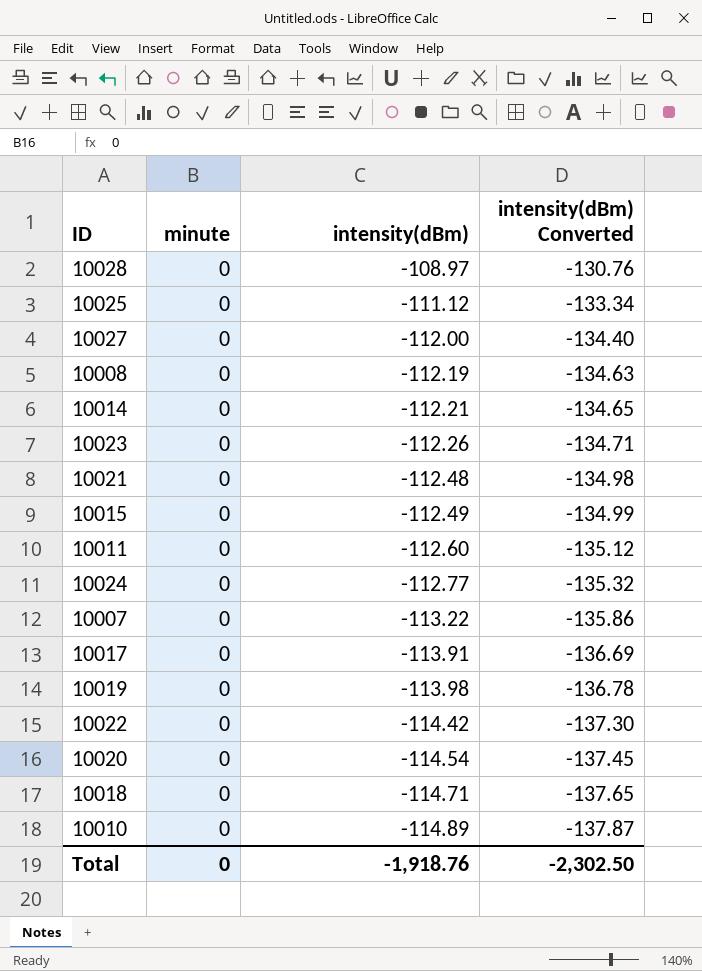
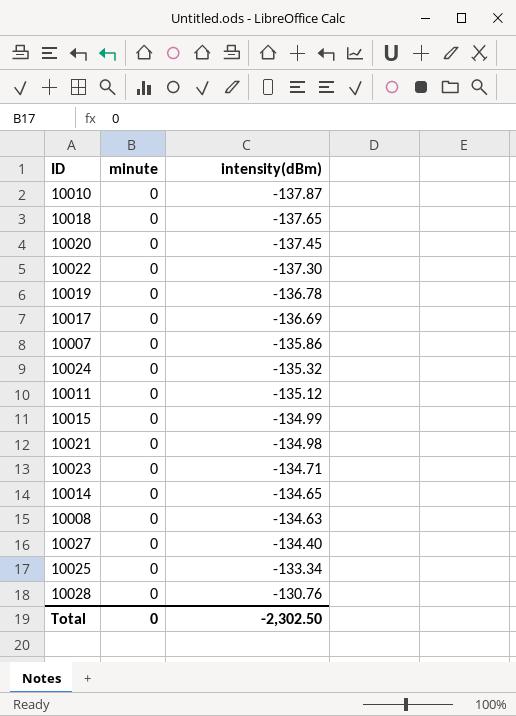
row order: intensity(dBm) descending -> intensity(dBm) ascending
column intensity(dBm) Converted | formula: [intensity(dBm)] * 1.2 -> none
10010 | intensity(dBm): -114.89 -> -137.87
10018 | intensity(dBm): -114.71 -> -137.65
10020 | intensity(dBm): -114.54 -> -137.45
10022 | intensity(dBm): -114.42 -> -137.30
10019 | intensity(dBm): -113.98 -> -136.78
10017 | intensity(dBm): -113.91 -> -136.69
10007 | intensity(dBm): -113.22 -> -135.86
10024 | intensity(dBm): -112.77 -> -135.32
10011 | intensity(dBm): -112.60 -> -135.12
10015 | intensity(dBm): -112.49 -> -134.99
10021 | intensity(dBm): -112.48 -> -134.98
10023 | intensity(dBm): -112.26 -> -134.71
10014 | intensity(dBm): -112.21 -> -134.65
10008 | intensity(dBm): -112.19 -> -134.63
10027 | intensity(dBm): -112.00 -> -134.40
10025 | intensity(dBm): -111.12 -> -133.34
10028 | intensity(dBm): -108.97 -> -130.76
Total | intensity(dBm): -1,918.76 -> -2,302.50

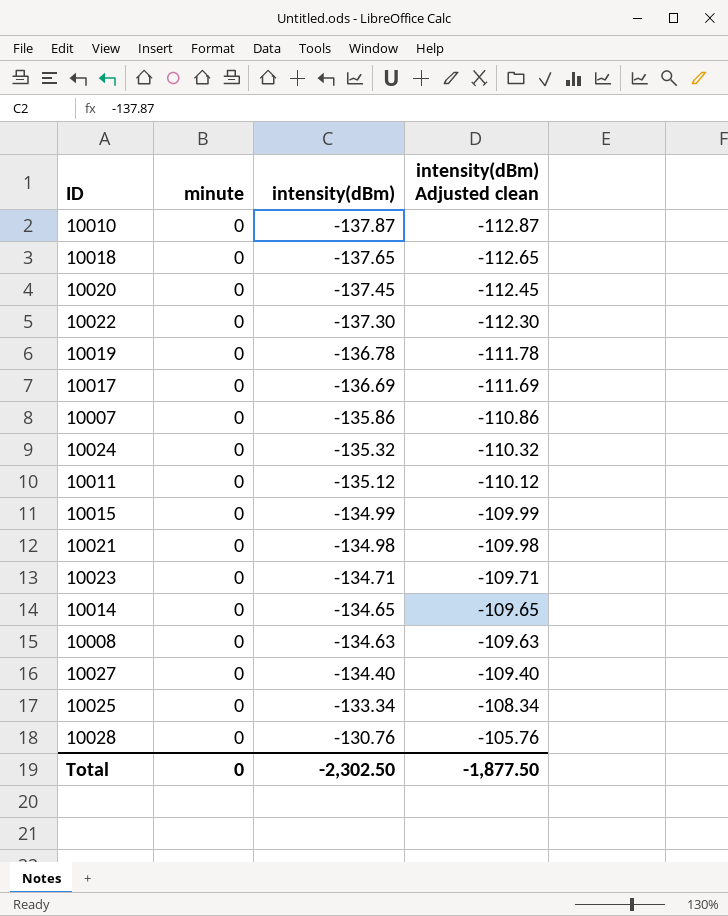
column intensity(dBm) Adjusted clean | formula: none -> [intensity(dBm)] + 25

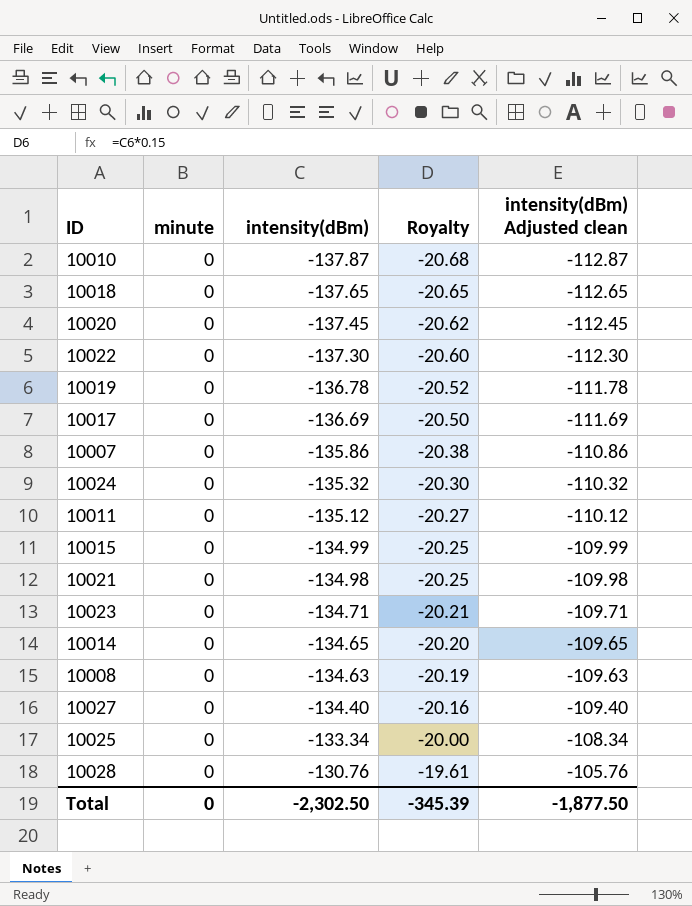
column Royalty | formula: none -> [intensity(dBm)] * 0.15

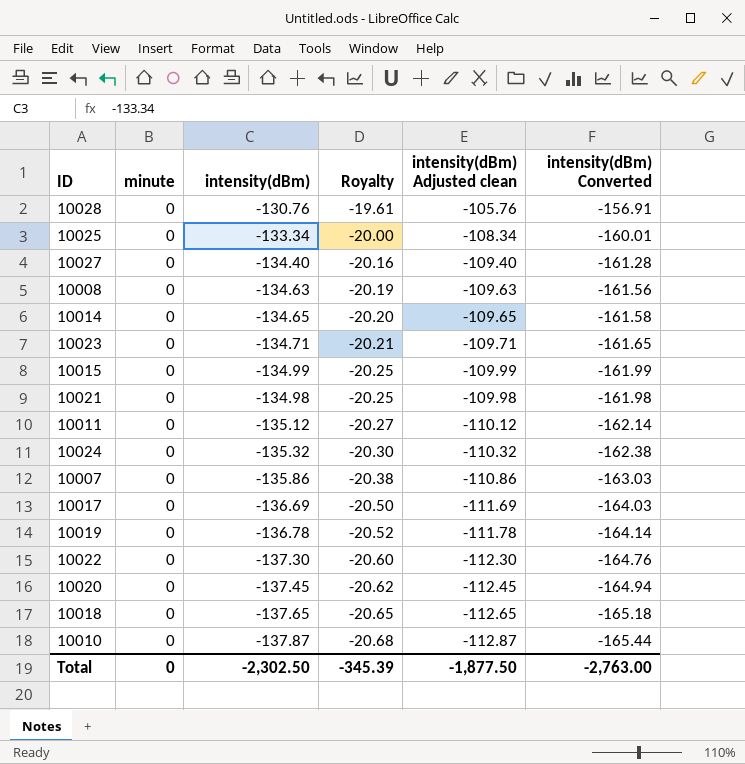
row order: intensity(dBm) ascending -> Royalty descending
column intensity(dBm) Converted | formula: none -> [intensity(dBm)] * 1.2

